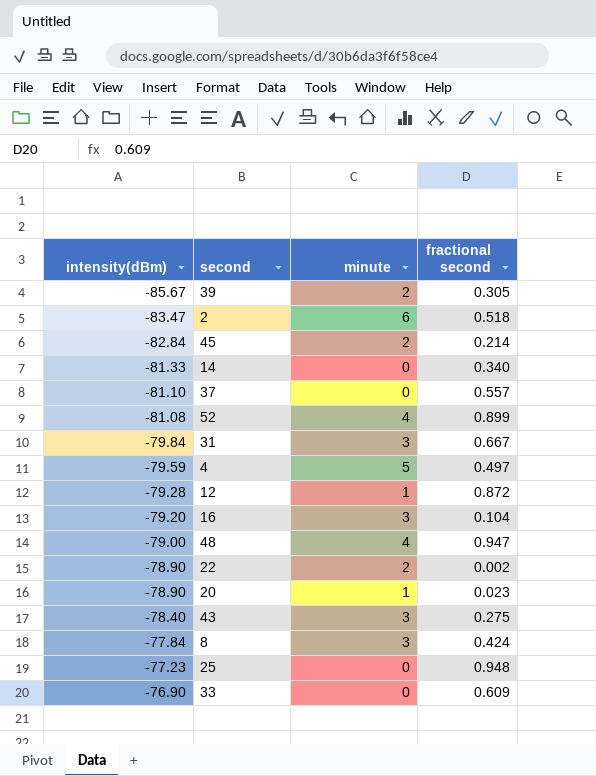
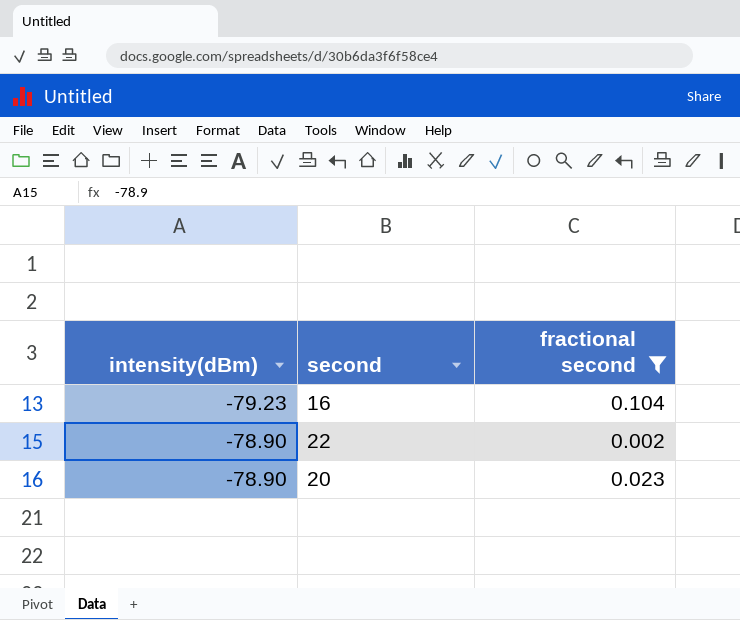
filter: none -> fractional second <= 0.104
column minute | position: 3 -> none
16 | intensity(dBm): -79.20 -> -79.23

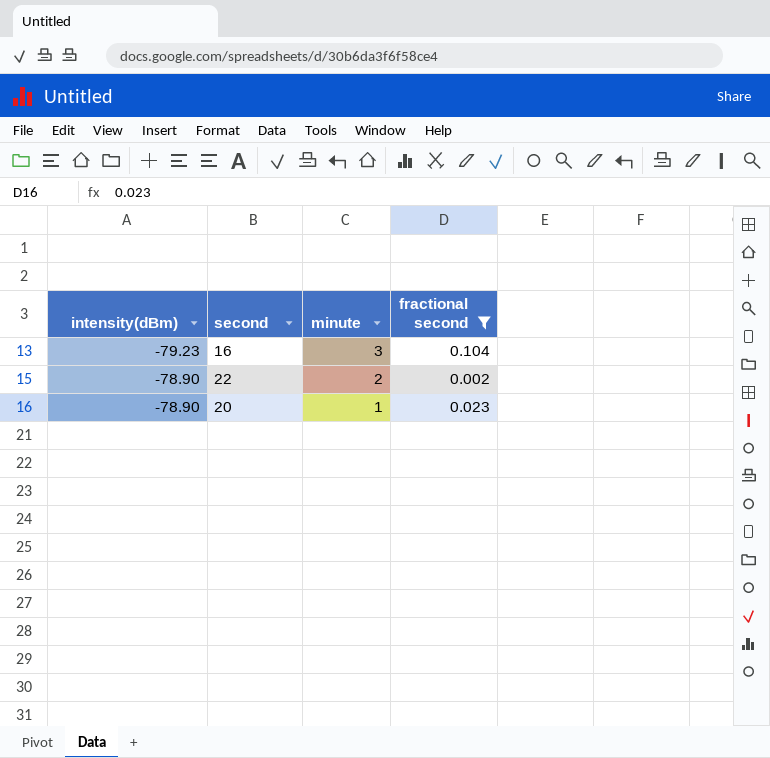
column minute | position: none -> 3

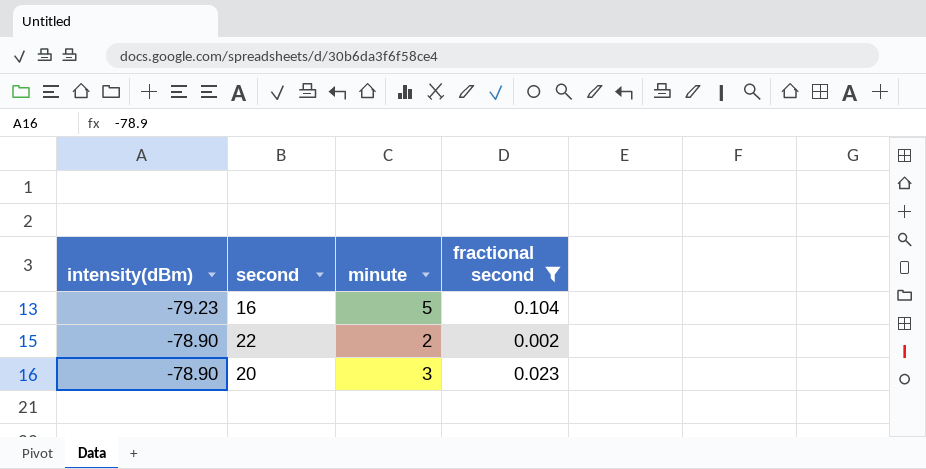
16 | minute: 3 -> 5
20 | minute: 1 -> 3

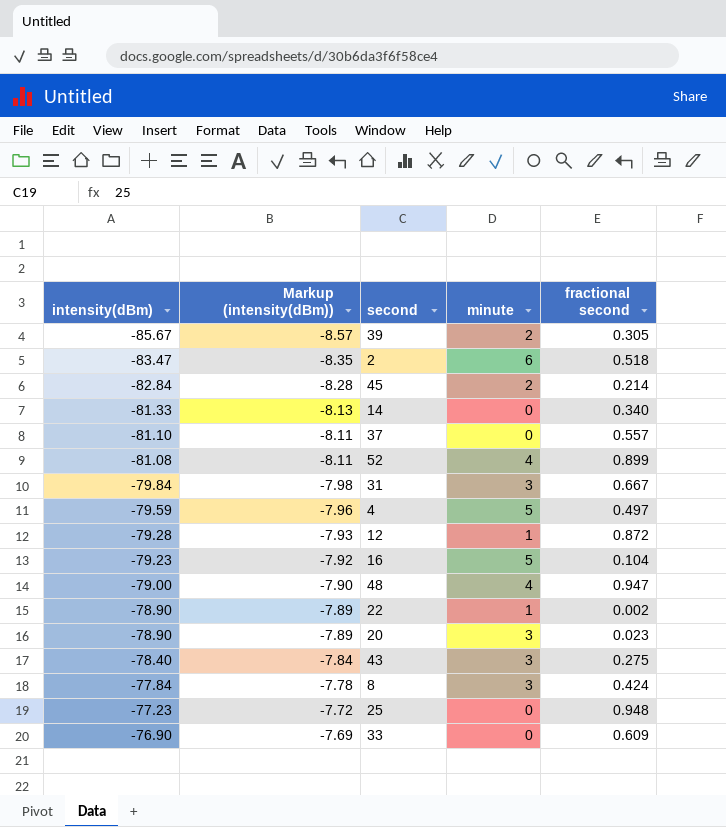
filter: fractional second <= 0.104 -> none
column Markup (intensity(dBm)) | formula: none -> [intensity(dBm)] * 0.1
22 | minute: 2 -> 1

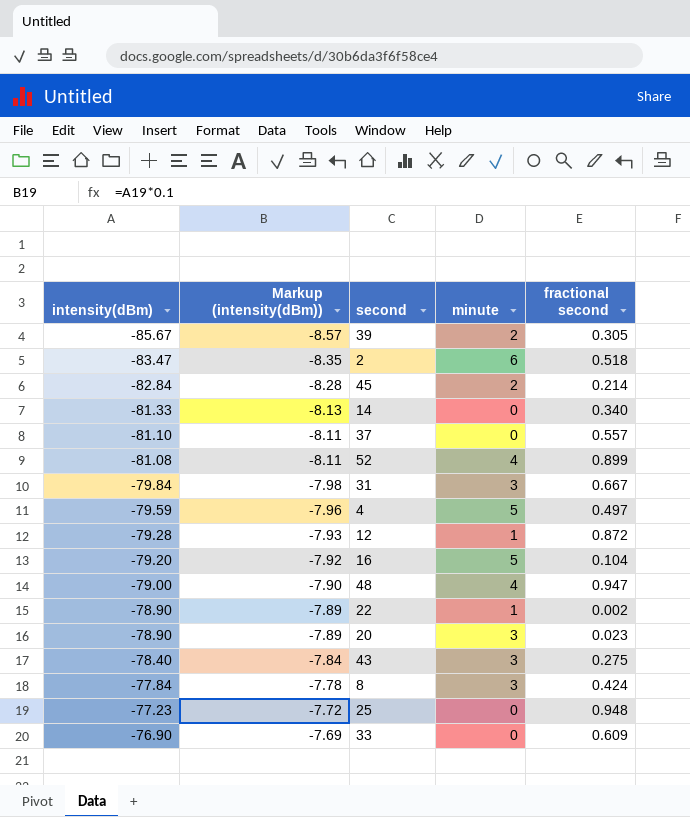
16 | intensity(dBm): -79.23 -> -79.20

